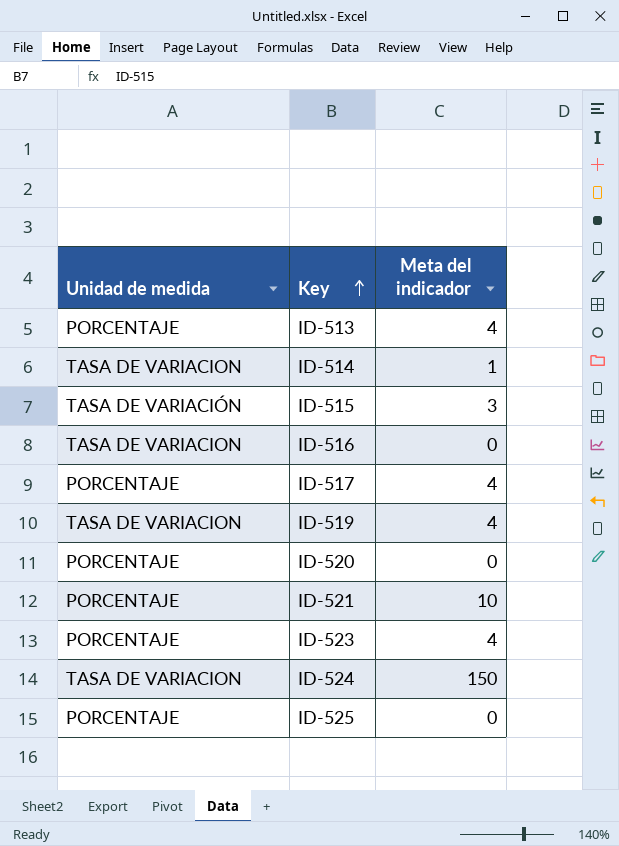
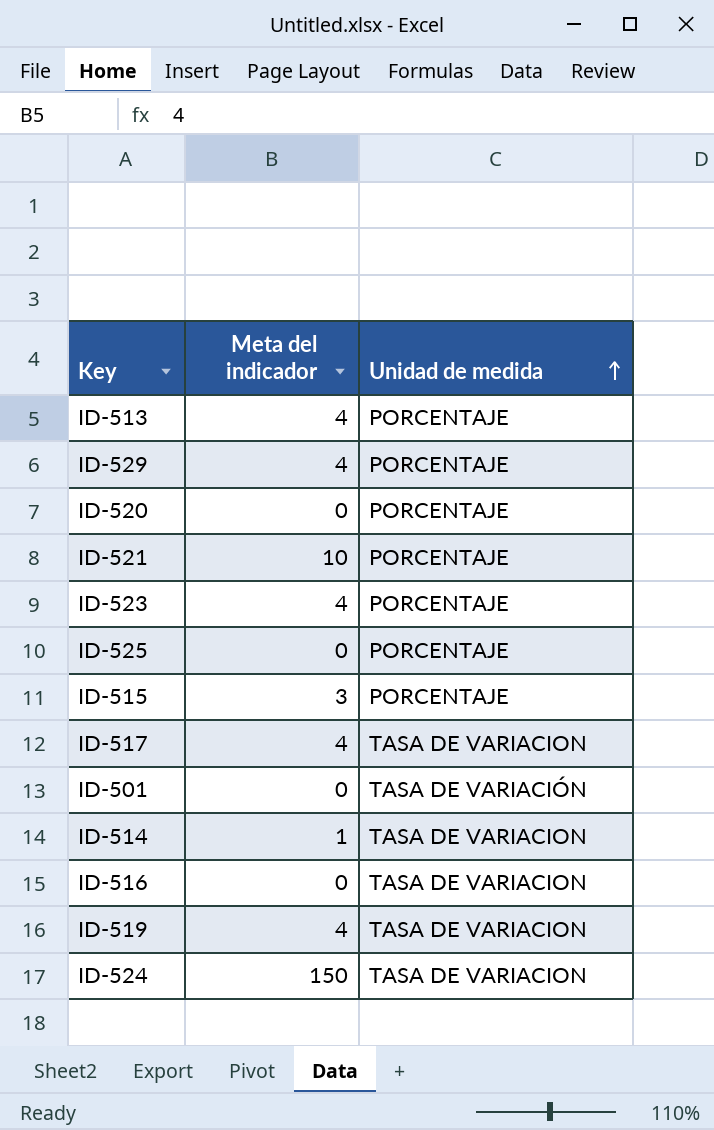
row order: Key ascending -> Unidad de medida ascending
column Unidad de medida | position: 1 -> 3
row ID-529: none -> 4 | PORCENTAJE
ID-515 | Unidad de medida: TASA DE VARIACIÓN -> PORCENTAJE
ID-517 | Unidad de medida: PORCENTAJE -> TASA DE VARIACION
row ID-501: none -> 0 | TASA DE VARIACIÓN

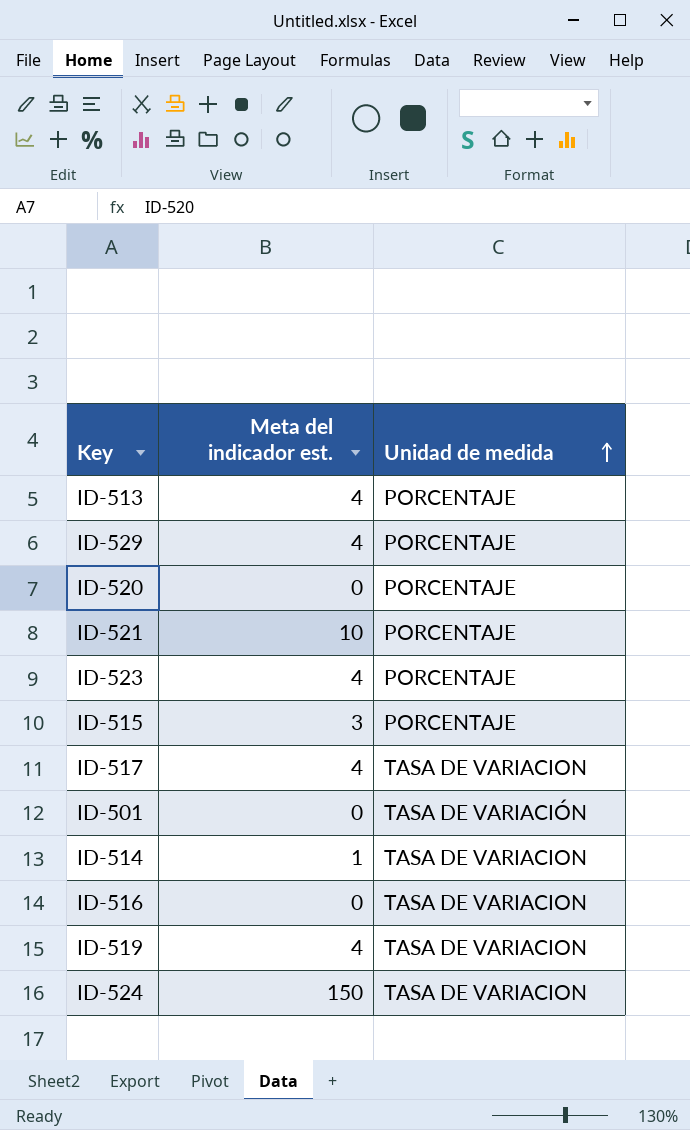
column name: Meta del indicador -> Meta del indicador est.
row ID-525: 0 | PORCENTAJE -> none

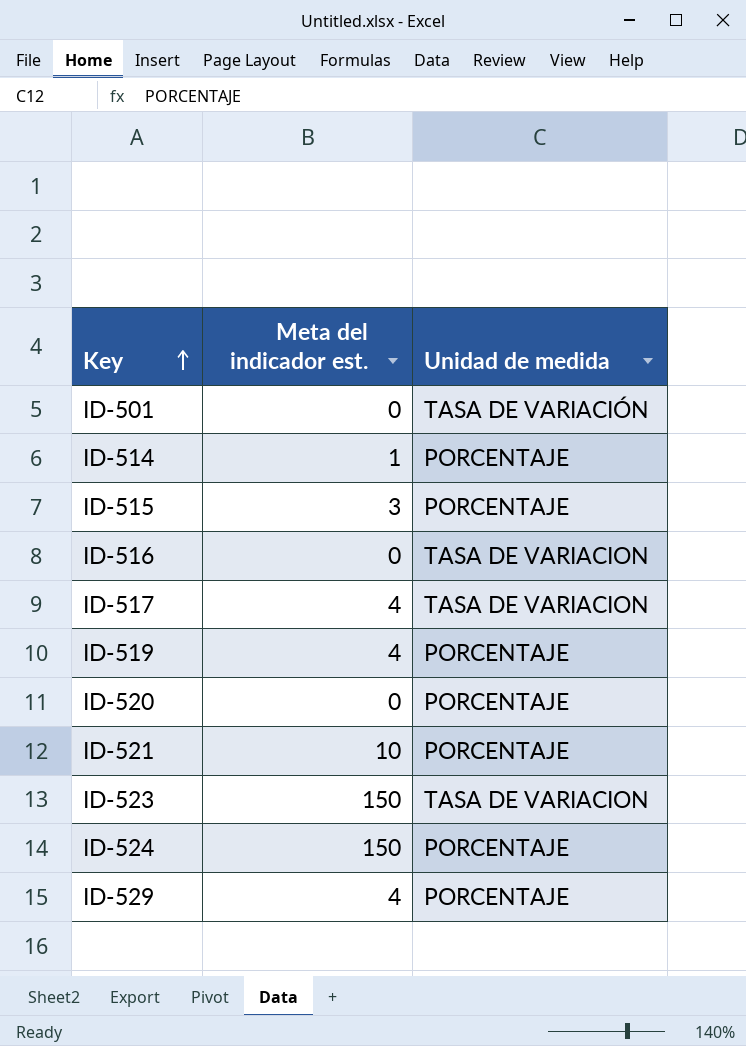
row order: Unidad de medida ascending -> Key ascending
row ID-513: 4 | PORCENTAJE -> none
ID-514 | Unidad de medida: TASA DE VARIACION -> PORCENTAJE
ID-519 | Unidad de medida: TASA DE VARIACION -> PORCENTAJE
ID-523 | Meta del indicador est.: 4 -> 150
ID-523 | Unidad de medida: PORCENTAJE -> TASA DE VARIACION
ID-524 | Unidad de medida: TASA DE VARIACION -> PORCENTAJE

